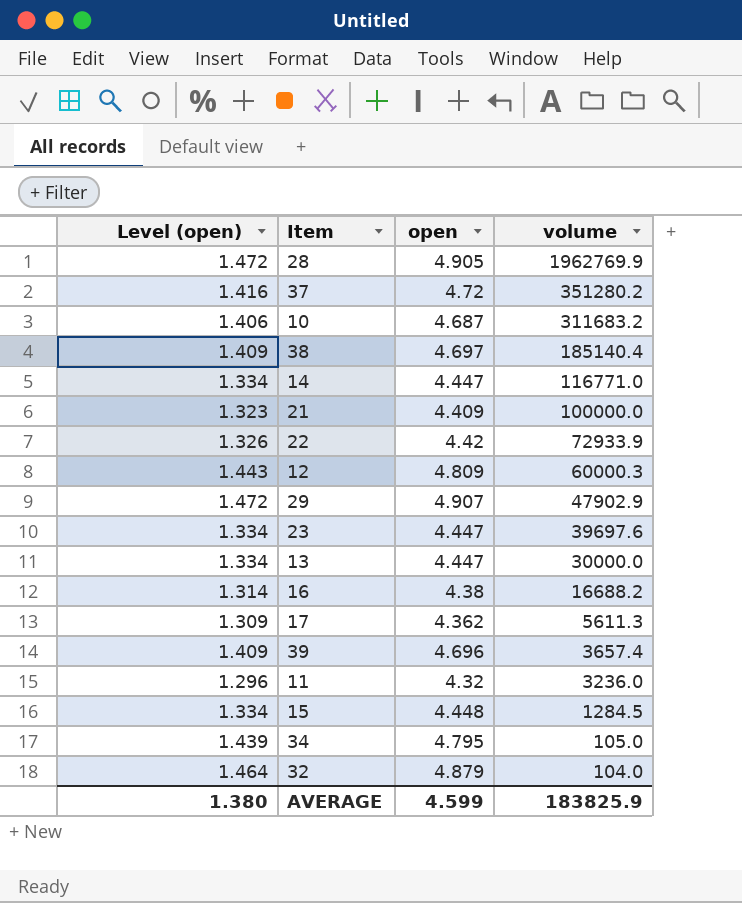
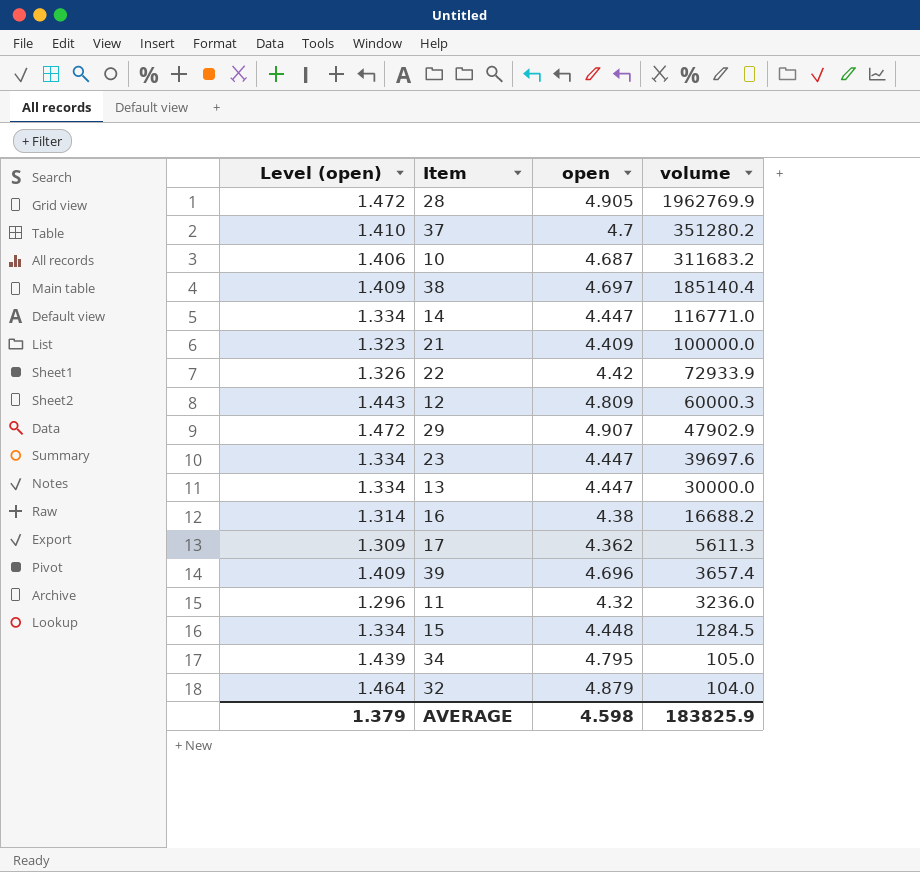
37 | Level (open): 1.416 -> 1.410
37 | open: 4.72 -> 4.7
AVERAGE | Level (open): 1.380 -> 1.379
AVERAGE | open: 4.599 -> 4.598

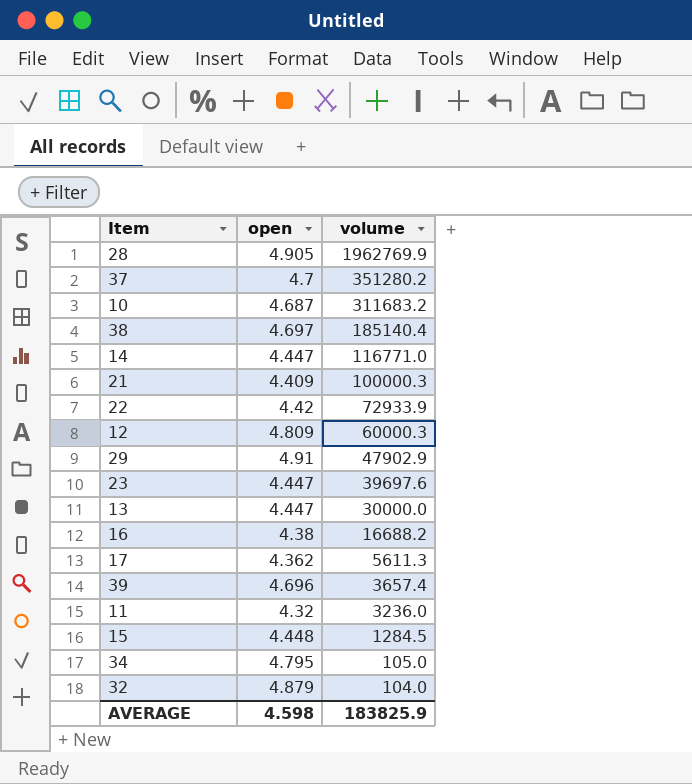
column Level (open) | formula: [open] * 0.3 -> none
21 | volume: 100000.0 -> 100000.3
29 | open: 4.907 -> 4.91

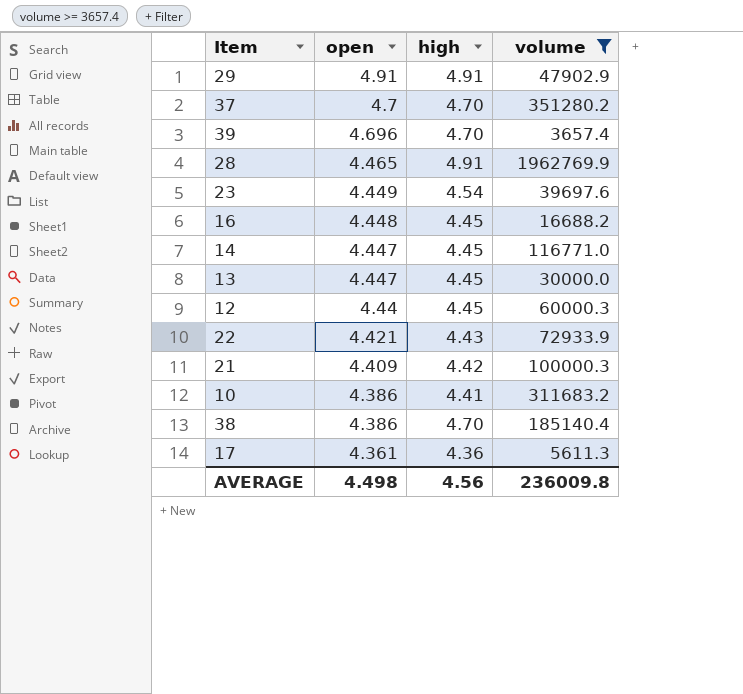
filter: none -> volume >= 3657.4
row order: volume descending -> open descending
column high | position: none -> 3
28 | open: 4.905 -> 4.465
23 | open: 4.447 -> 4.449
16 | open: 4.38 -> 4.448
12 | open: 4.809 -> 4.44
22 | open: 4.42 -> 4.421
10 | open: 4.687 -> 4.386
38 | open: 4.697 -> 4.386
17 | open: 4.362 -> 4.361
AVERAGE | open: 4.598 -> 4.498
AVERAGE | volume: 183825.9 -> 236009.8

